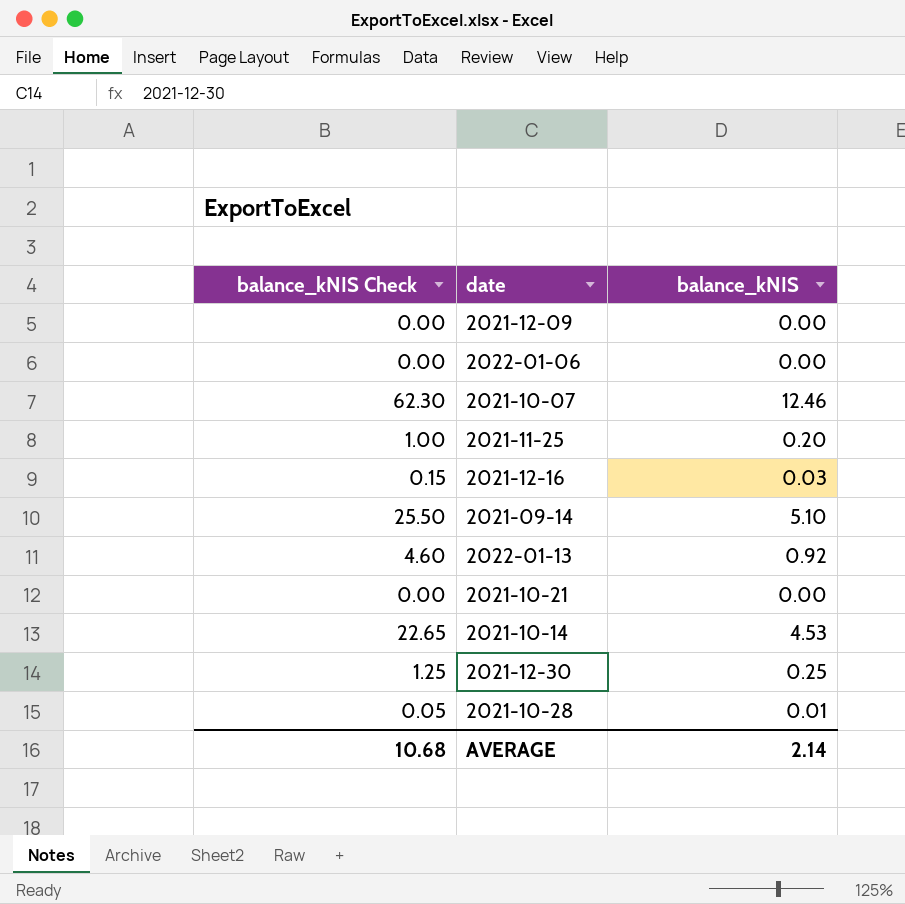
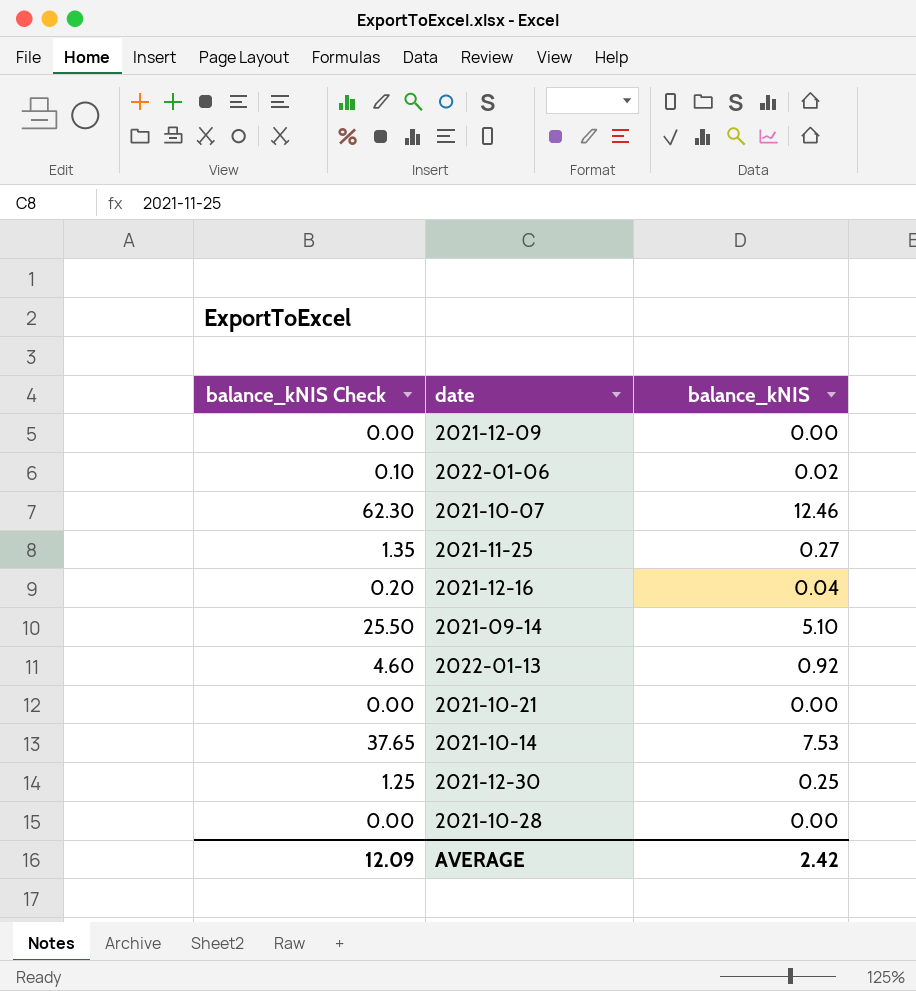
2022-01-06 | balance_kNIS Check: 0.00 -> 0.10
2022-01-06 | balance_kNIS: 0.00 -> 0.02
2021-11-25 | balance_kNIS Check: 1.00 -> 1.35
2021-11-25 | balance_kNIS: 0.20 -> 0.27
2021-12-16 | balance_kNIS Check: 0.15 -> 0.20
2021-12-16 | balance_kNIS: 0.03 -> 0.04
2021-10-14 | balance_kNIS Check: 22.65 -> 37.65
2021-10-14 | balance_kNIS: 4.53 -> 7.53
2021-10-28 | balance_kNIS Check: 0.05 -> 0.00
2021-10-28 | balance_kNIS: 0.01 -> 0.00
AVERAGE | balance_kNIS Check: 10.68 -> 12.09
AVERAGE | balance_kNIS: 2.14 -> 2.42

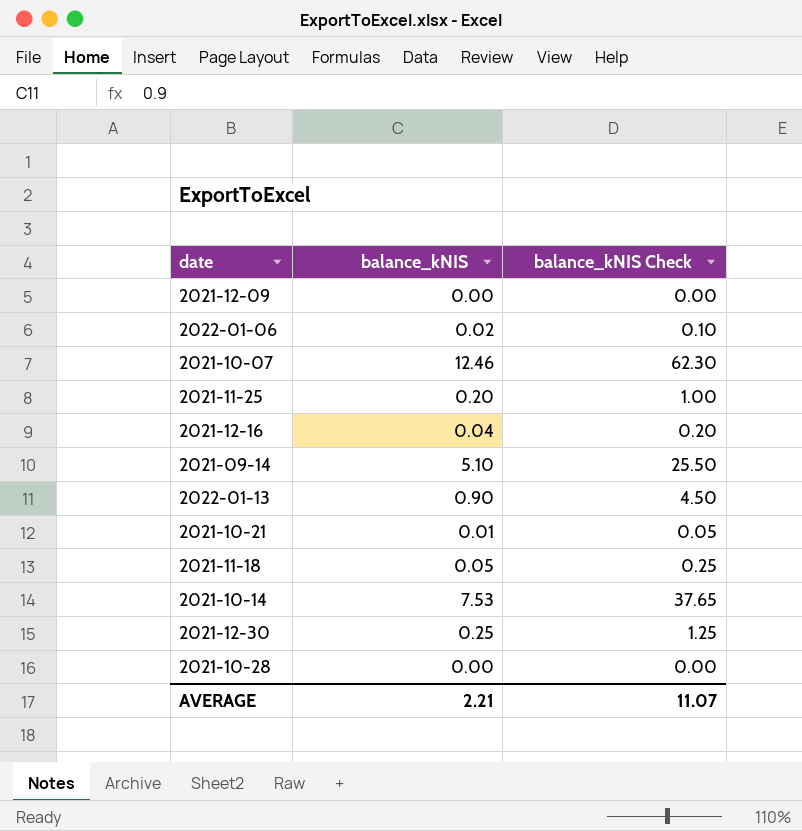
column balance_kNIS Check | position: 1 -> 3
2021-11-25 | balance_kNIS: 0.27 -> 0.20
2021-11-25 | balance_kNIS Check: 1.35 -> 1.00
2022-01-13 | balance_kNIS: 0.92 -> 0.90
2022-01-13 | balance_kNIS Check: 4.60 -> 4.50
2021-10-21 | balance_kNIS: 0.00 -> 0.01
2021-10-21 | balance_kNIS Check: 0.00 -> 0.05
row 2021-11-18: none -> 0.05 | 0.25
AVERAGE | balance_kNIS: 2.42 -> 2.21
AVERAGE | balance_kNIS Check: 12.09 -> 11.07

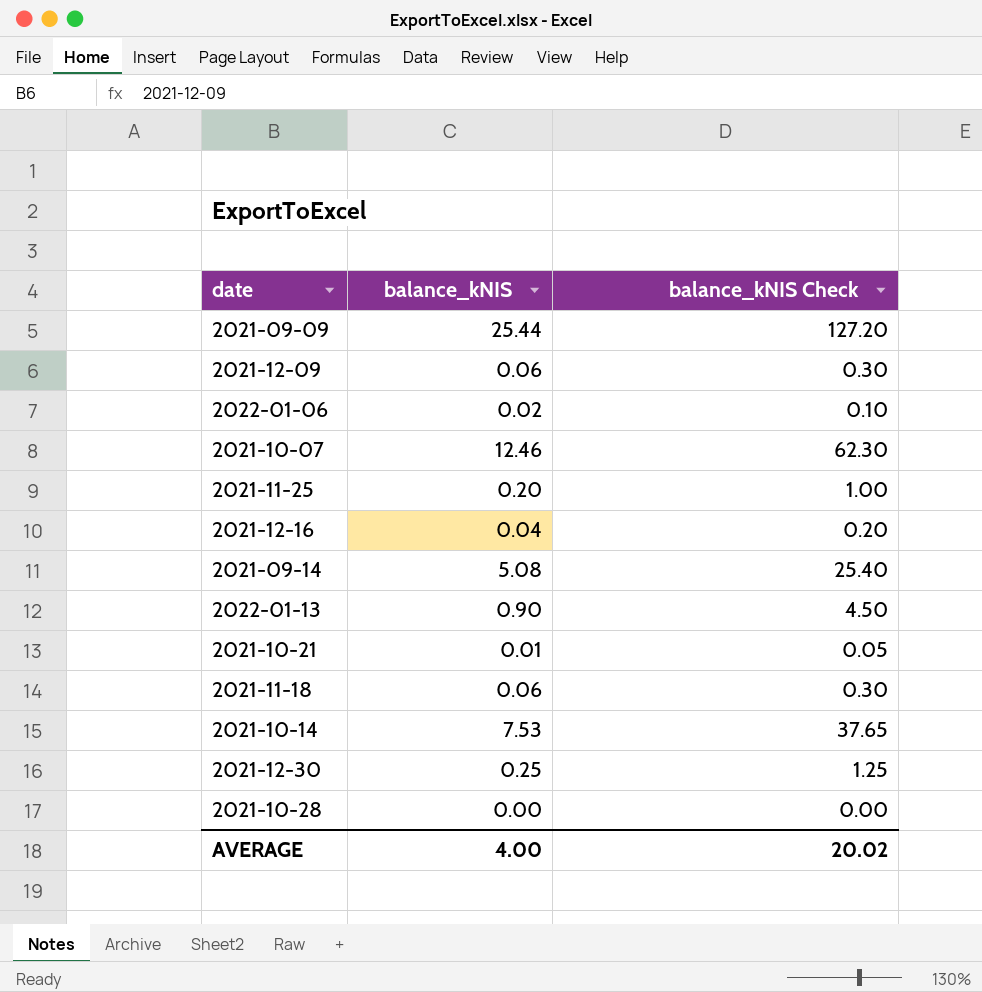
row 2021-09-09: none -> 25.44 | 127.20
2021-12-09 | balance_kNIS: 0.00 -> 0.06
2021-12-09 | balance_kNIS Check: 0.00 -> 0.30
2021-09-14 | balance_kNIS: 5.10 -> 5.08
2021-09-14 | balance_kNIS Check: 25.50 -> 25.40
2021-11-18 | balance_kNIS: 0.05 -> 0.06
2021-11-18 | balance_kNIS Check: 0.25 -> 0.30
AVERAGE | balance_kNIS: 2.21 -> 4.00
AVERAGE | balance_kNIS Check: 11.07 -> 20.02

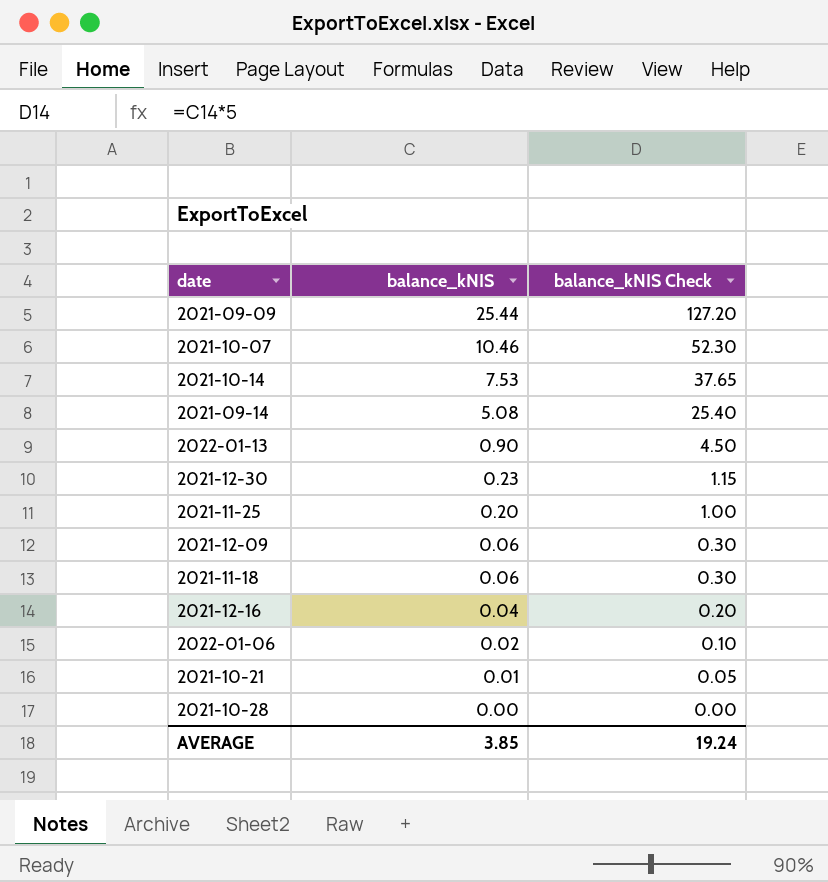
row order: none -> balance_kNIS descending
2021-10-07 | balance_kNIS: 12.46 -> 10.46
2021-10-07 | balance_kNIS Check: 62.30 -> 52.30
2021-12-30 | balance_kNIS: 0.25 -> 0.23
2021-12-30 | balance_kNIS Check: 1.25 -> 1.15
AVERAGE | balance_kNIS: 4.00 -> 3.85
AVERAGE | balance_kNIS Check: 20.02 -> 19.24

